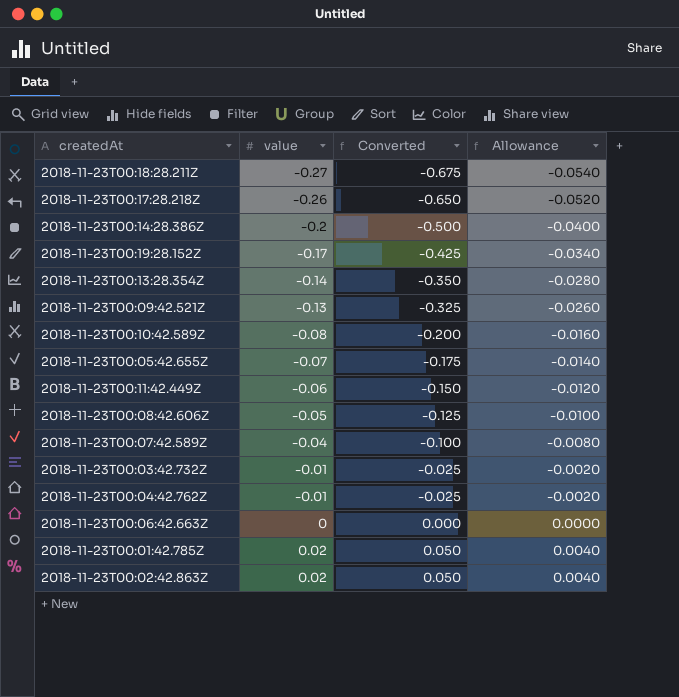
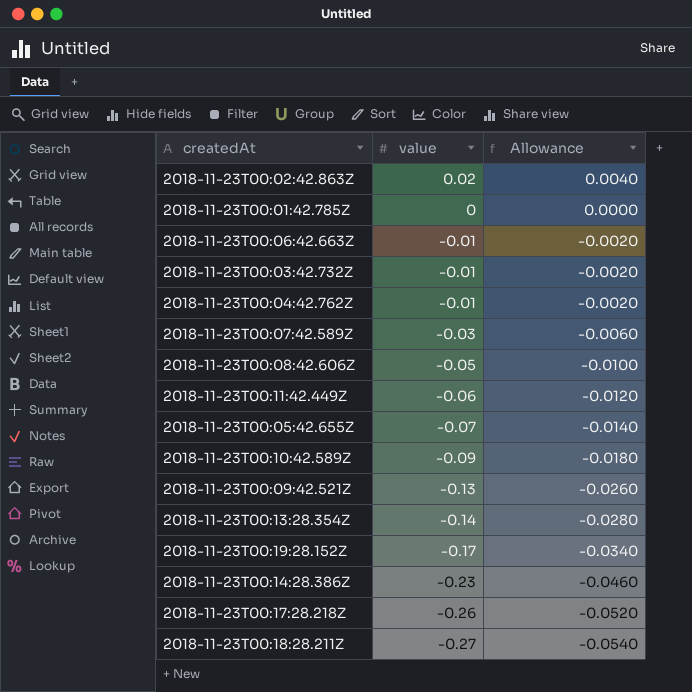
row order: value ascending -> value descending
column Converted | formula: [value] * 2.5 -> none
2018-11-23T00:01:42.785Z | value: 0.02 -> 0
2018-11-23T00:01:42.785Z | Allowance: 0.0040 -> 0.0000
2018-11-23T00:06:42.663Z | value: 0 -> -0.01
2018-11-23T00:06:42.663Z | Allowance: 0.0000 -> -0.0020
2018-11-23T00:07:42.589Z | value: -0.04 -> -0.03
2018-11-23T00:07:42.589Z | Allowance: -0.0080 -> -0.0060
2018-11-23T00:10:42.589Z | value: -0.08 -> -0.09
2018-11-23T00:10:42.589Z | Allowance: -0.0160 -> -0.0180
2018-11-23T00:14:28.386Z | value: -0.2 -> -0.23
2018-11-23T00:14:28.386Z | Allowance: -0.0400 -> -0.0460

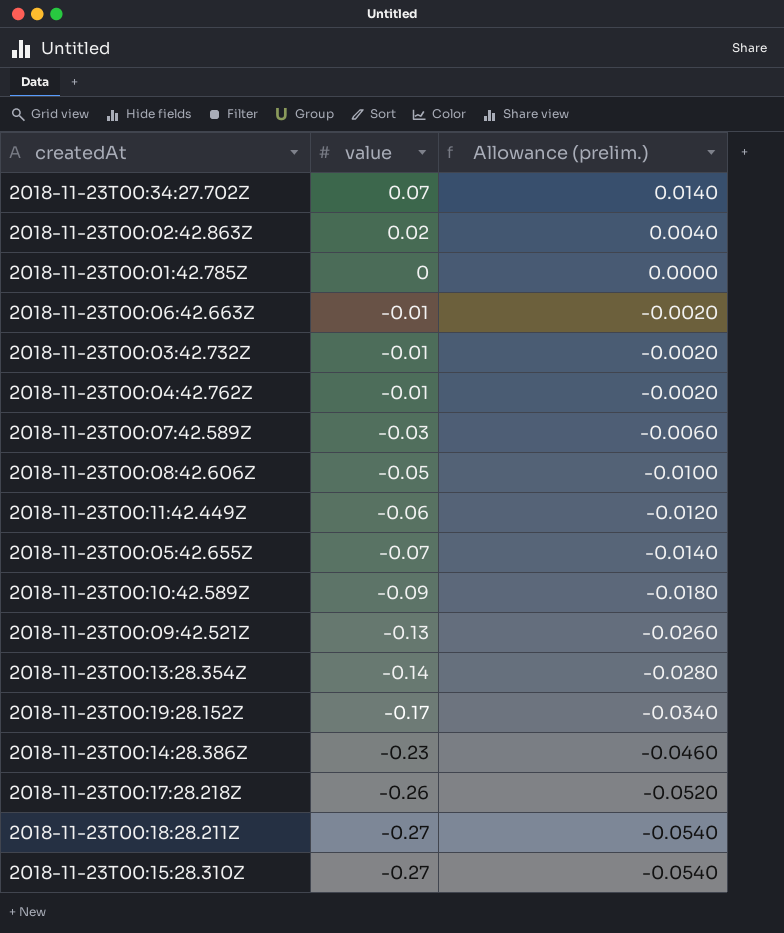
column name: Allowance -> Allowance (prelim.)
row 2018-11-23T00:34:27.702Z: none -> 0.07 | 0.0140
row 2018-11-23T00:15:28.310Z: none -> -0.27 | -0.0540

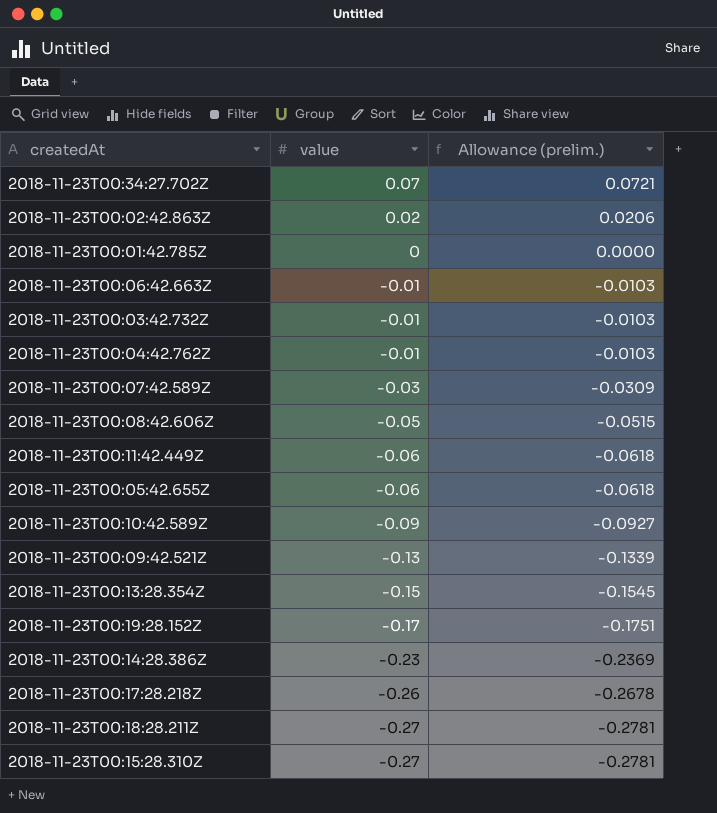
column Allowance (prelim.) | formula: [value] * 0.2 -> [value] * 1.03
2018-11-23T00:05:42.655Z | value: -0.07 -> -0.06
2018-11-23T00:13:28.354Z | value: -0.14 -> -0.15

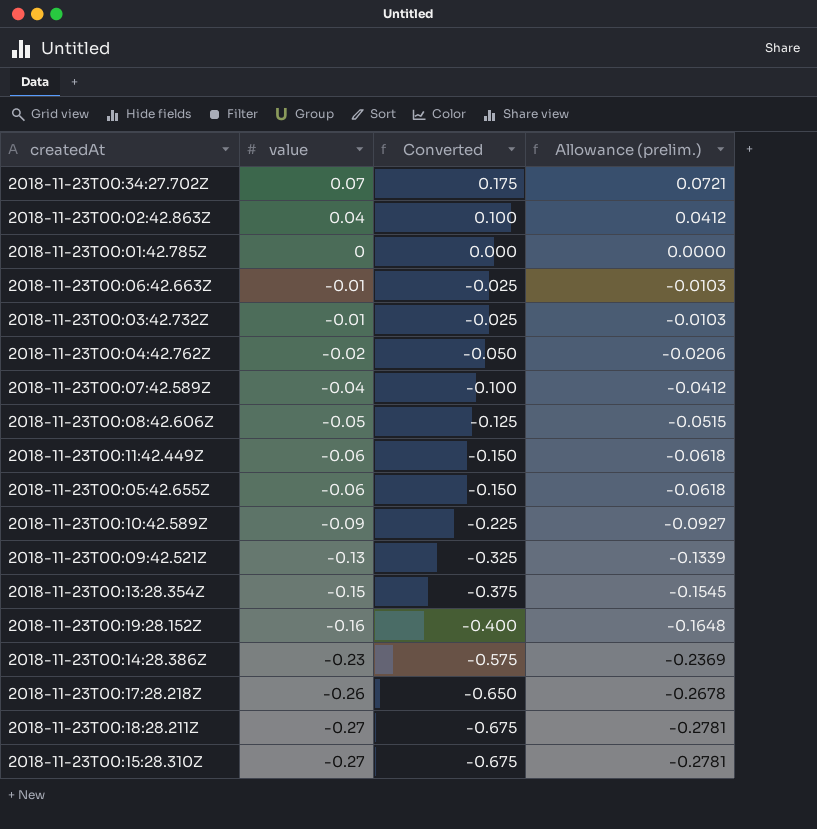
column Converted | formula: none -> [value] * 2.5
2018-11-23T00:02:42.863Z | value: 0.02 -> 0.04
2018-11-23T00:02:42.863Z | Allowance (prelim.): 0.0206 -> 0.0412
2018-11-23T00:04:42.762Z | value: -0.01 -> -0.02
2018-11-23T00:04:42.762Z | Allowance (prelim.): -0.0103 -> -0.0206
2018-11-23T00:07:42.589Z | value: -0.03 -> -0.04
2018-11-23T00:07:42.589Z | Allowance (prelim.): -0.0309 -> -0.0412
2018-11-23T00:19:28.152Z | value: -0.17 -> -0.16
2018-11-23T00:19:28.152Z | Allowance (prelim.): -0.1751 -> -0.1648

